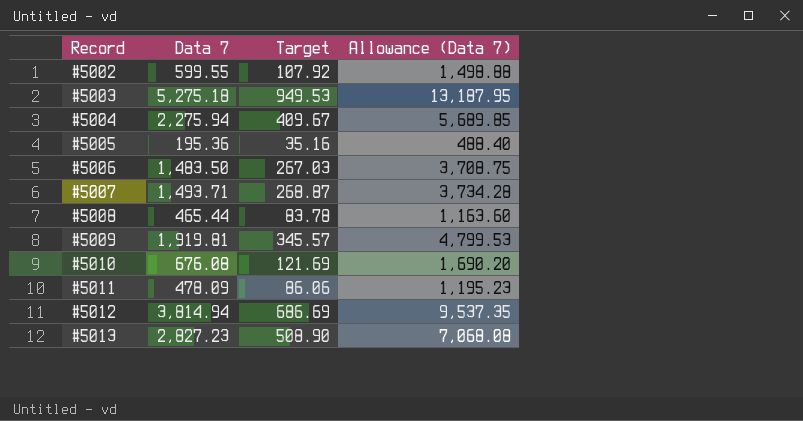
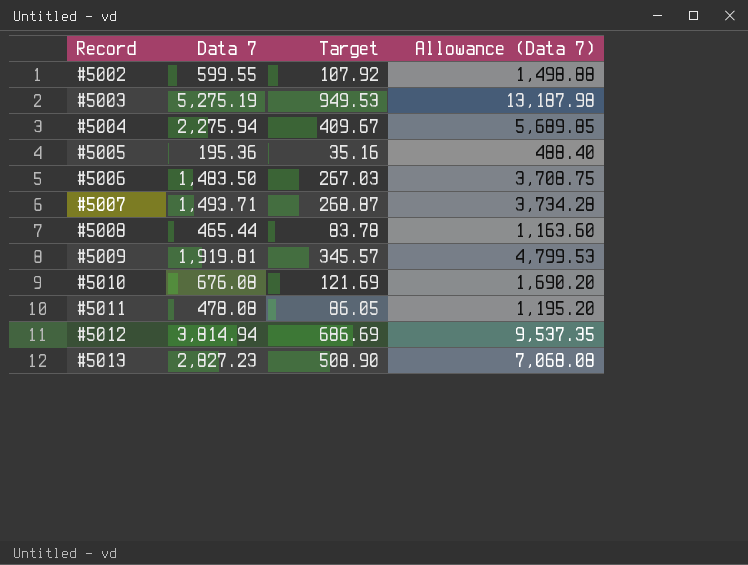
#5003 | Data 7: 5,275.18 -> 5,275.19
#5003 | Allowance (Data 7): 13,187.95 -> 13,187.98
#5011 | Data 7: 478.09 -> 478.08
#5011 | Target: 86.06 -> 86.05
#5011 | Allowance (Data 7): 1,195.23 -> 1,195.20

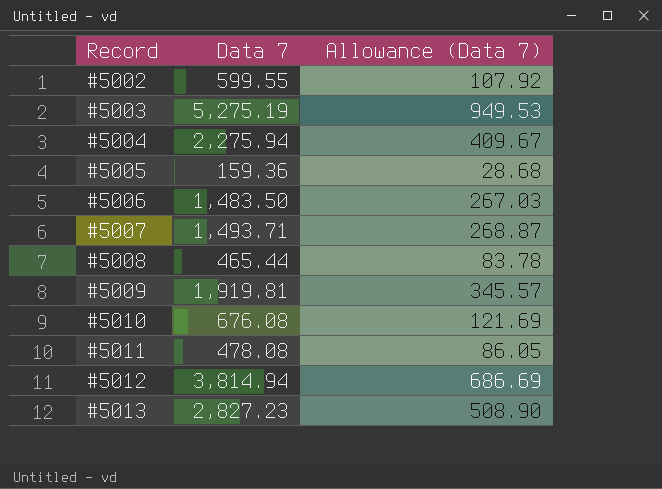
column Target | formula: [Data 7] * 0.18 -> none
column Allowance (Data 7) | formula: [Data 7] * 2.5 -> [Data 7] * 0.18
#5005 | Data 7: 195.36 -> 159.36

